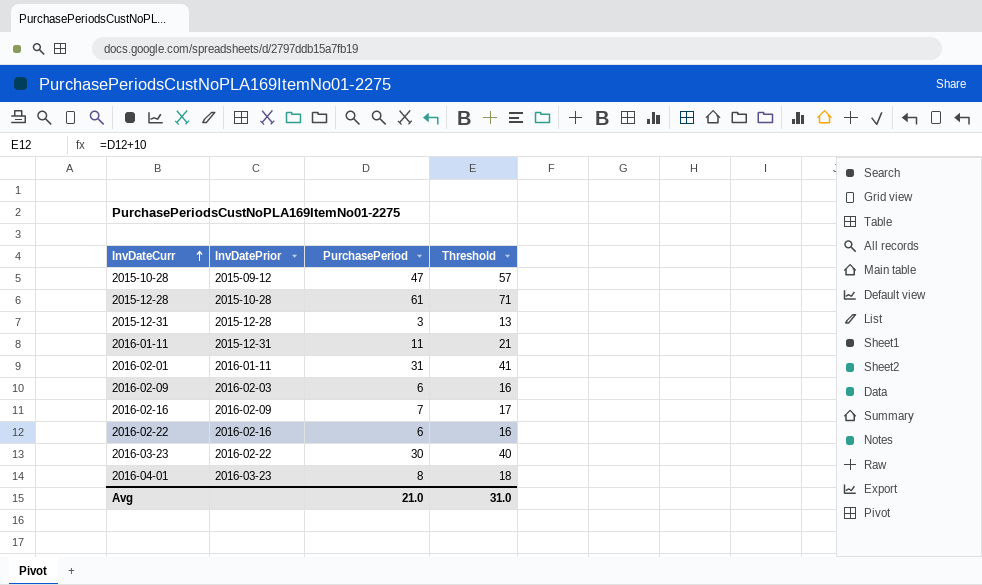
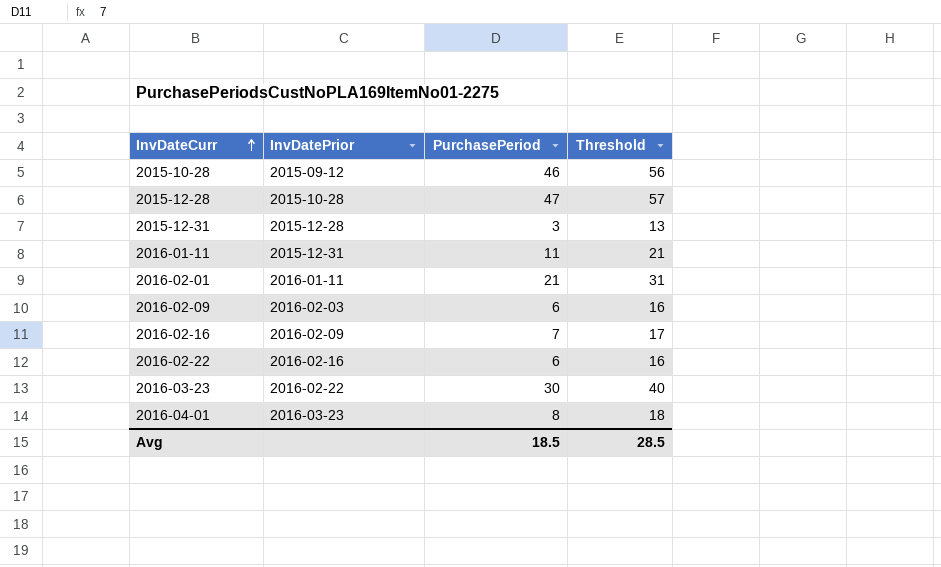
2015-10-28 | PurchasePeriod: 47 -> 46
2015-10-28 | Threshold: 57 -> 56
2015-12-28 | PurchasePeriod: 61 -> 47
2015-12-28 | Threshold: 71 -> 57
2016-02-01 | PurchasePeriod: 31 -> 21
2016-02-01 | Threshold: 41 -> 31
Avg | PurchasePeriod: 21.0 -> 18.5
Avg | Threshold: 31.0 -> 28.5

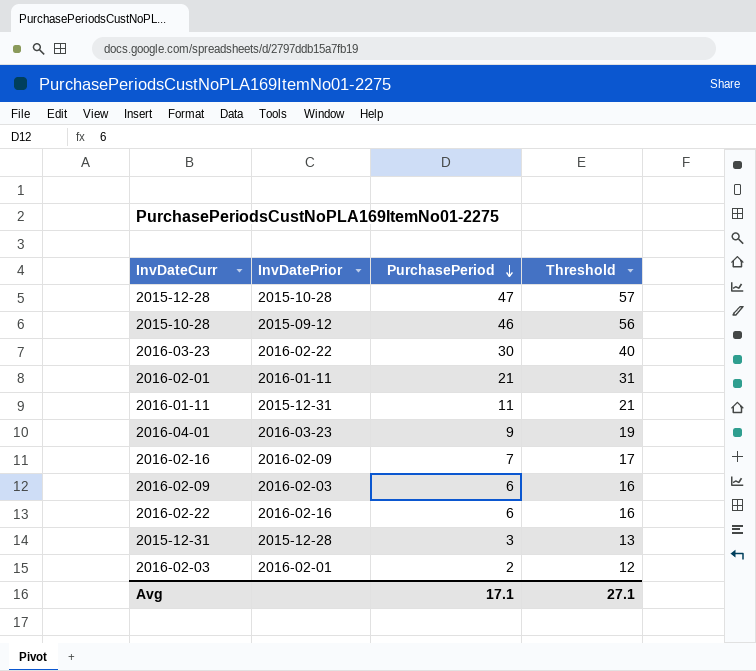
row order: InvDateCurr ascending -> PurchasePeriod descending
2016-04-01 | PurchasePeriod: 8 -> 9
2016-04-01 | Threshold: 18 -> 19
row 2016-02-03: none -> 2016-02-01 | 2 | 12
Avg | PurchasePeriod: 18.5 -> 17.1
Avg | Threshold: 28.5 -> 27.1

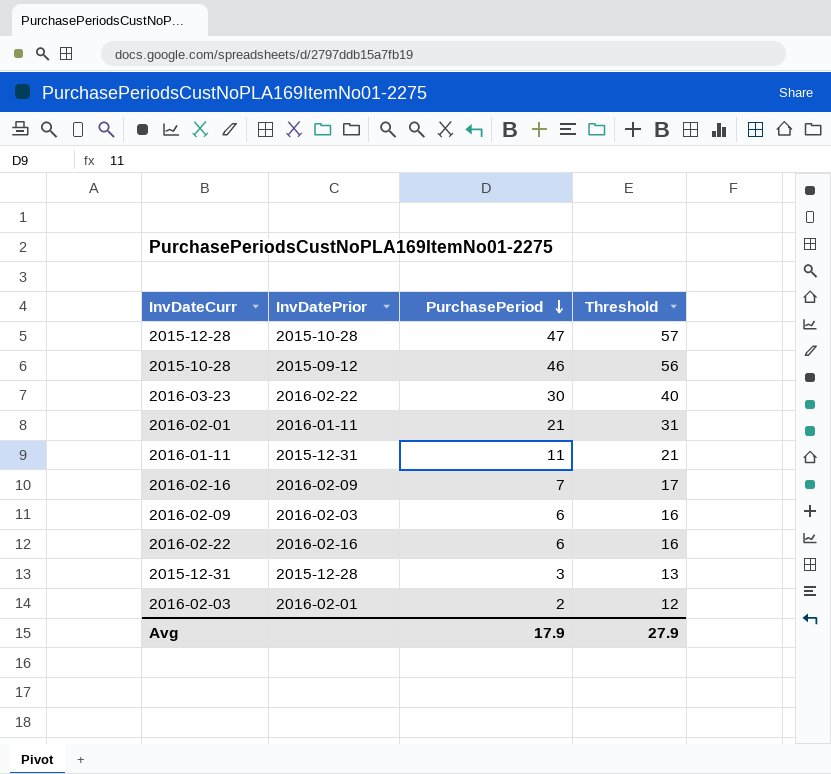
row 2016-04-01: 2016-03-23 | 9 | 19 -> none
Avg | PurchasePeriod: 17.1 -> 17.9
Avg | Threshold: 27.1 -> 27.9

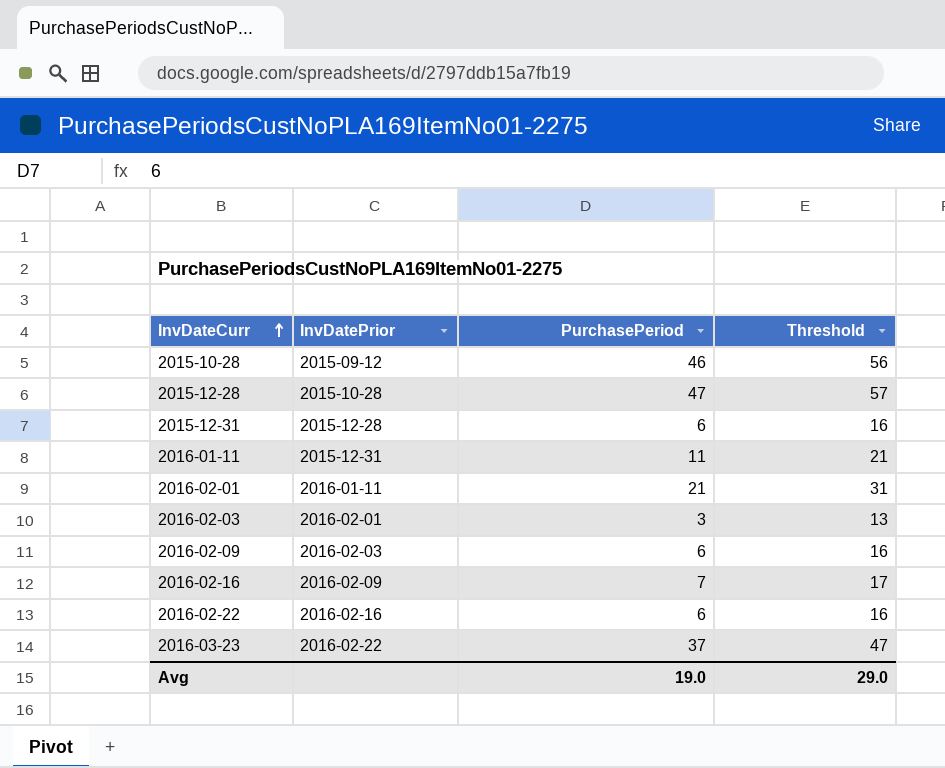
row order: PurchasePeriod descending -> InvDateCurr ascending
2015-12-31 | PurchasePeriod: 3 -> 6
2015-12-31 | Threshold: 13 -> 16
2016-02-03 | PurchasePeriod: 2 -> 3
2016-02-03 | Threshold: 12 -> 13
2016-03-23 | PurchasePeriod: 30 -> 37
2016-03-23 | Threshold: 40 -> 47
Avg | PurchasePeriod: 17.9 -> 19.0
Avg | Threshold: 27.9 -> 29.0

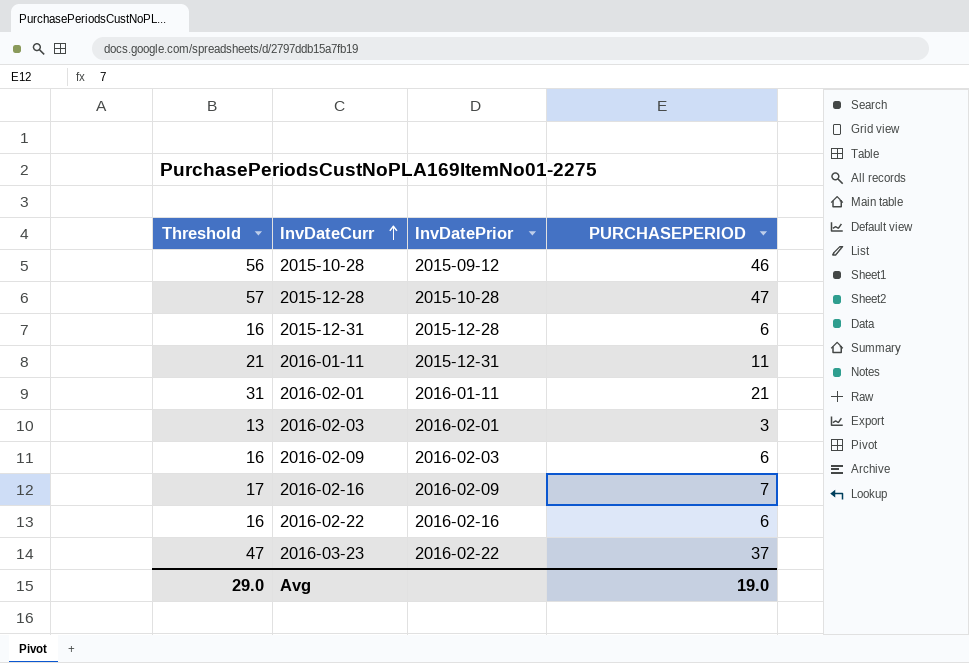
column Threshold | position: 4 -> 1
column name: PurchasePeriod -> PURCHASEPERIOD

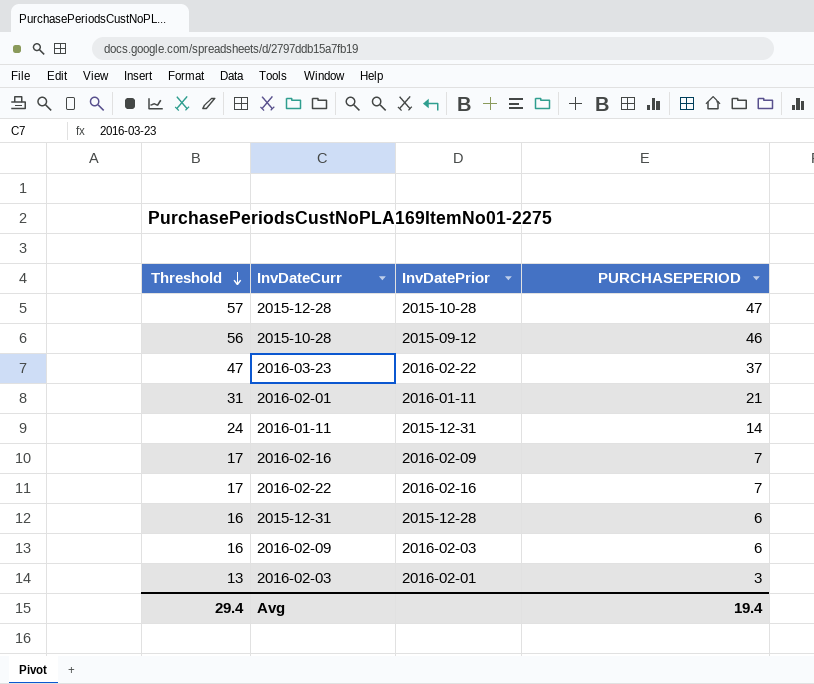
row order: InvDateCurr ascending -> Threshold descending
2016-01-11 | Threshold: 21 -> 24
2016-01-11 | PURCHASEPERIOD: 11 -> 14
2016-02-22 | Threshold: 16 -> 17
2016-02-22 | PURCHASEPERIOD: 6 -> 7
Avg | Threshold: 29.0 -> 29.4
Avg | PURCHASEPERIOD: 19.0 -> 19.4

